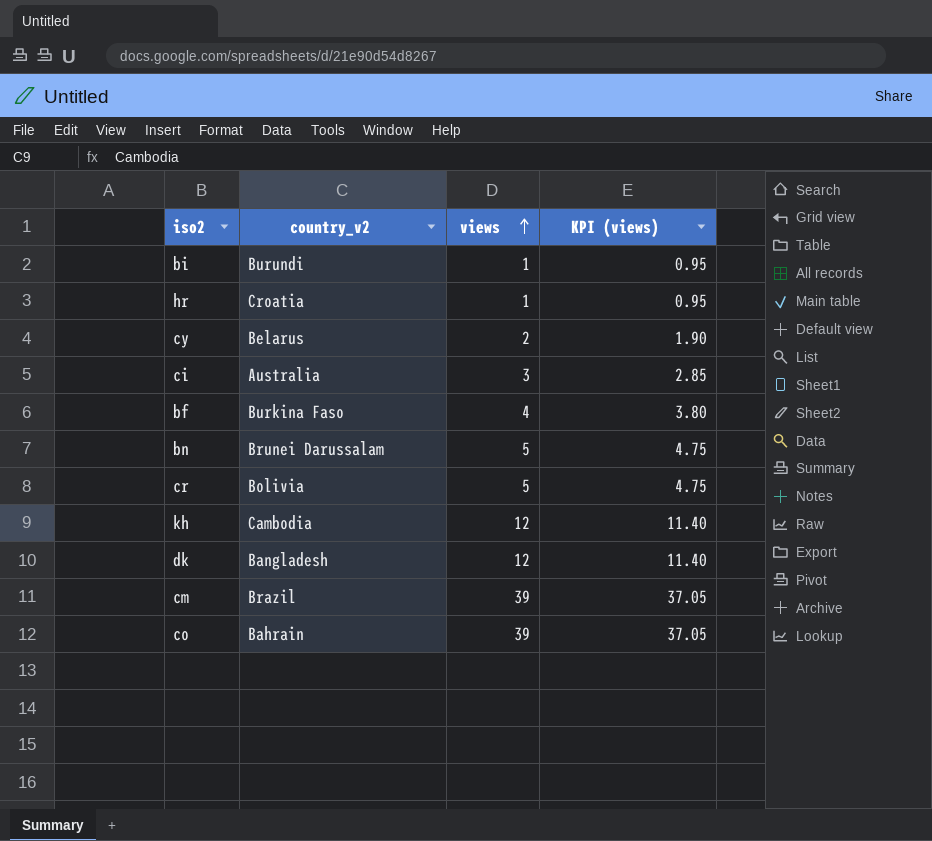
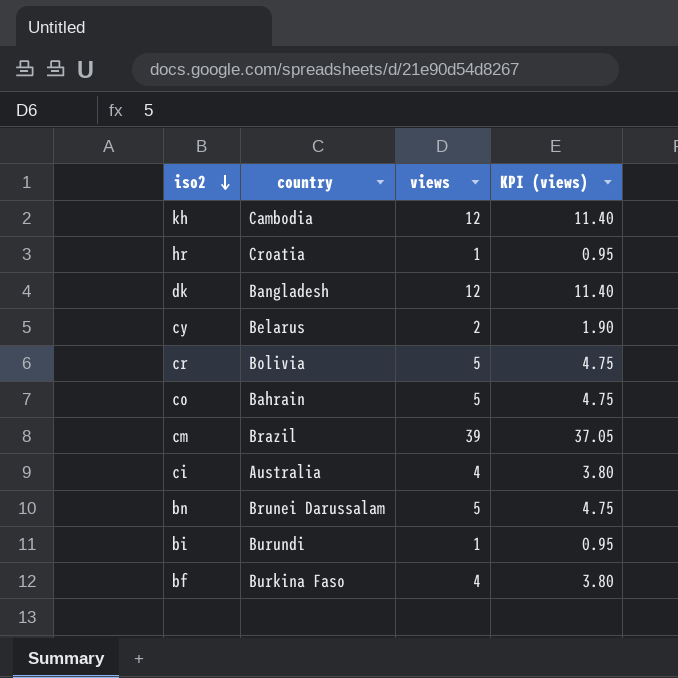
row order: views ascending -> iso2 descending
column name: country_v2 -> country
co | views: 39 -> 5
co | KPI (views): 37.05 -> 4.75
ci | views: 3 -> 4
ci | KPI (views): 2.85 -> 3.80

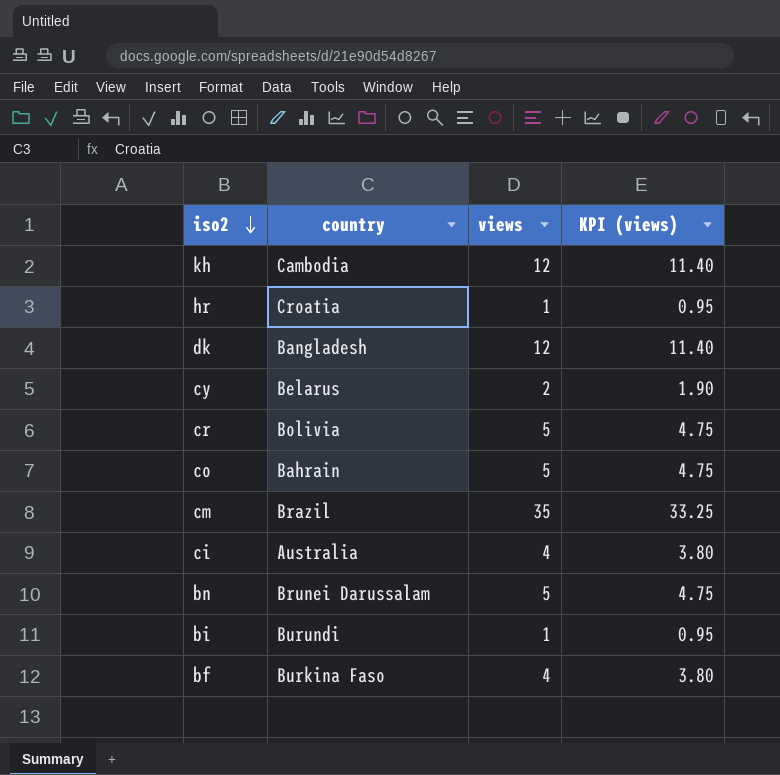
cm | views: 39 -> 35
cm | KPI (views): 37.05 -> 33.25

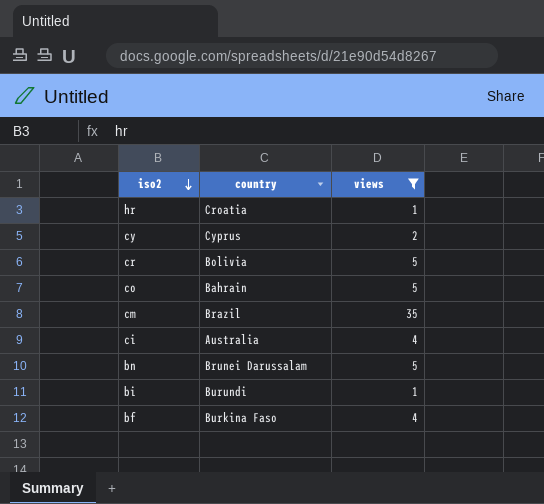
filter: none -> views != 12
column KPI (views) | formula: [views] * 0.95 -> none
cy | country: Belarus -> Cyprus

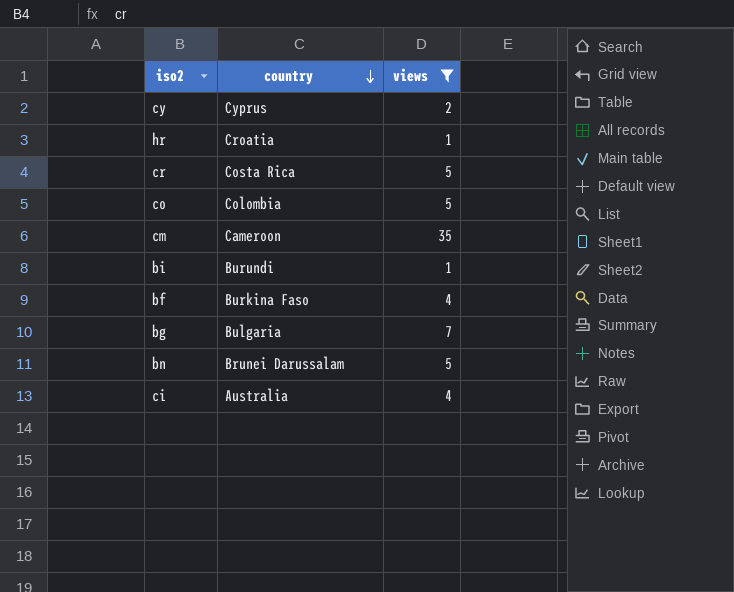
row order: iso2 descending -> country descending
cr | country: Bolivia -> Costa Rica
co | country: Bahrain -> Colombia
cm | country: Brazil -> Cameroon
row bg: none -> Bulgaria | 7

